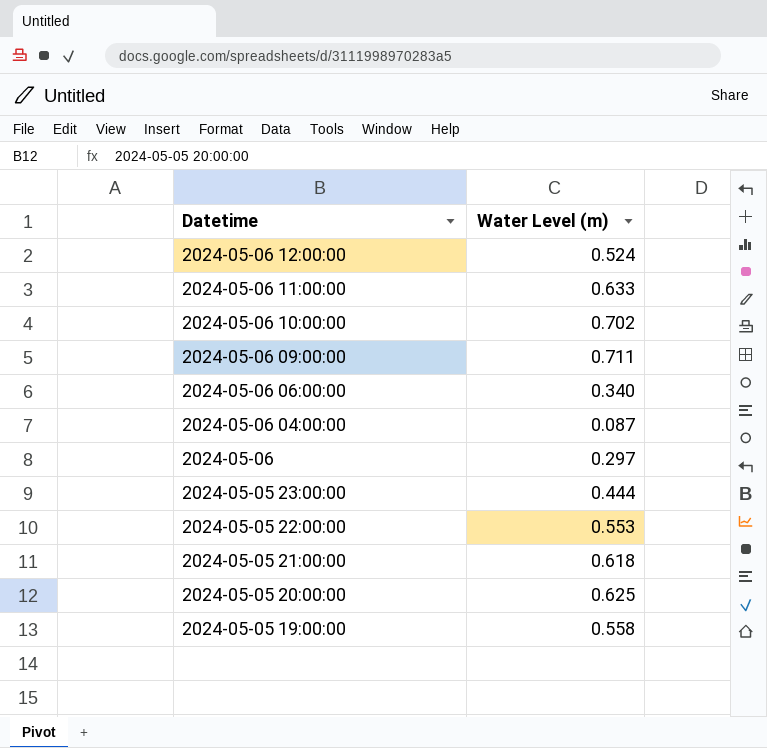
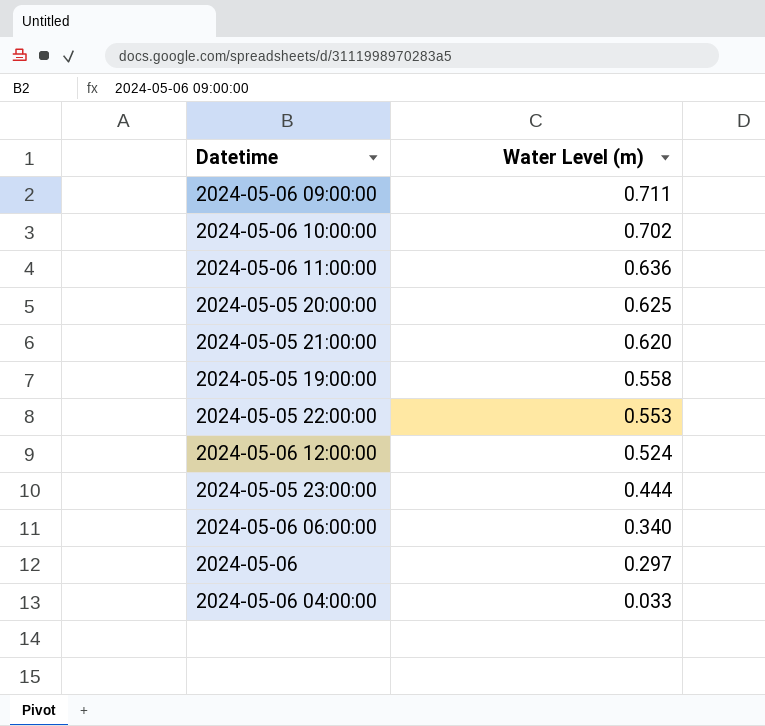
row order: Datetime descending -> Water Level (m) descending
2024-05-06 11:00:00 | Water Level (m): 0.633 -> 0.636
2024-05-05 21:00:00 | Water Level (m): 0.618 -> 0.620
2024-05-06 04:00:00 | Water Level (m): 0.087 -> 0.033

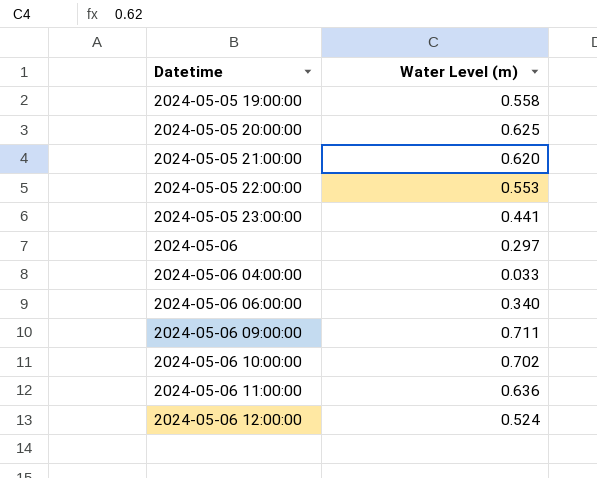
row order: Water Level (m) descending -> Datetime ascending
2024-05-05 23:00:00 | Water Level (m): 0.444 -> 0.441

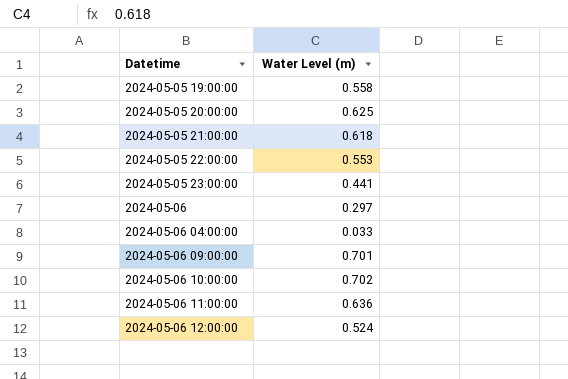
row 2024-05-06 06:00:00: 0.340 -> none
2024-05-05 21:00:00 | Water Level (m): 0.620 -> 0.618
2024-05-06 09:00:00 | Water Level (m): 0.711 -> 0.701

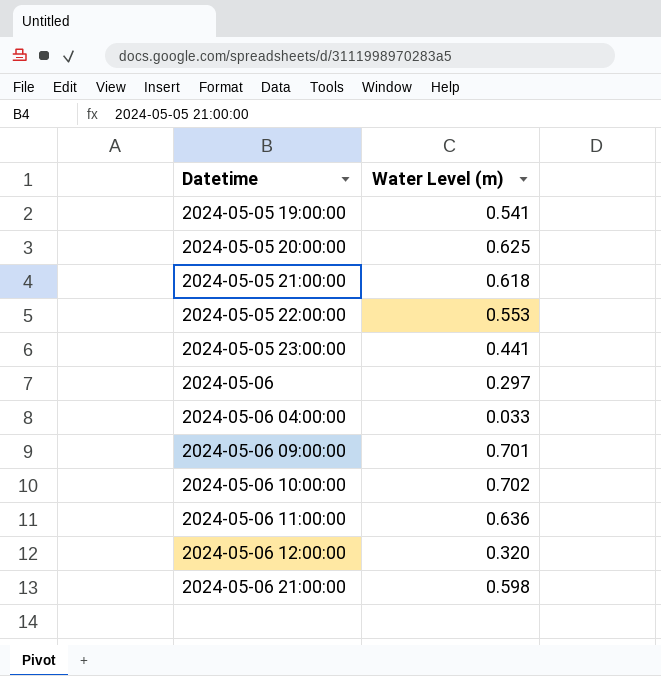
2024-05-05 19:00:00 | Water Level (m): 0.558 -> 0.541
2024-05-06 12:00:00 | Water Level (m): 0.524 -> 0.320
row 2024-05-06 21:00:00: none -> 0.598

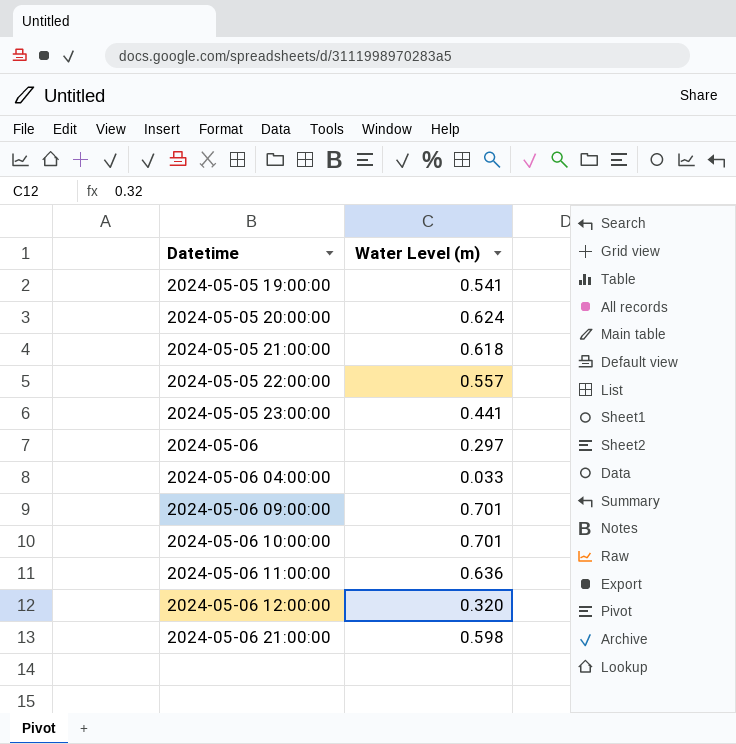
2024-05-05 20:00:00 | Water Level (m): 0.625 -> 0.624
2024-05-05 22:00:00 | Water Level (m): 0.553 -> 0.557
2024-05-06 10:00:00 | Water Level (m): 0.702 -> 0.701

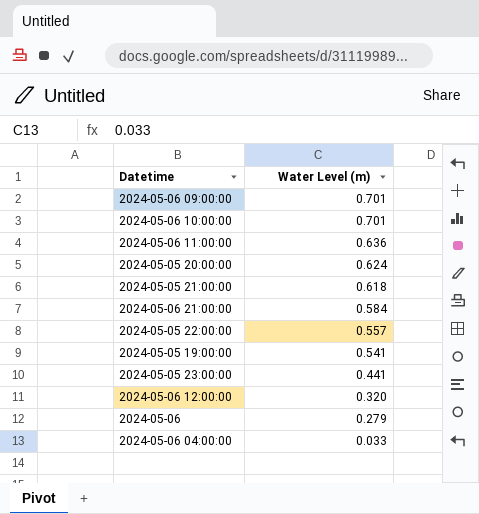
row order: Datetime ascending -> Water Level (m) descending
2024-05-06 21:00:00 | Water Level (m): 0.598 -> 0.584
2024-05-06 | Water Level (m): 0.297 -> 0.279

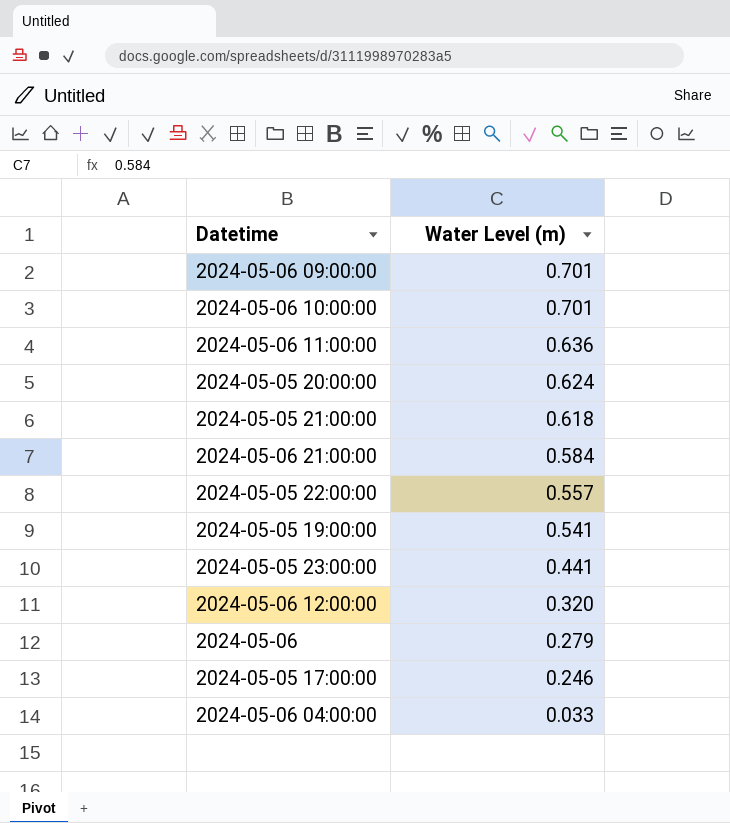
row 2024-05-05 17:00:00: none -> 0.246

